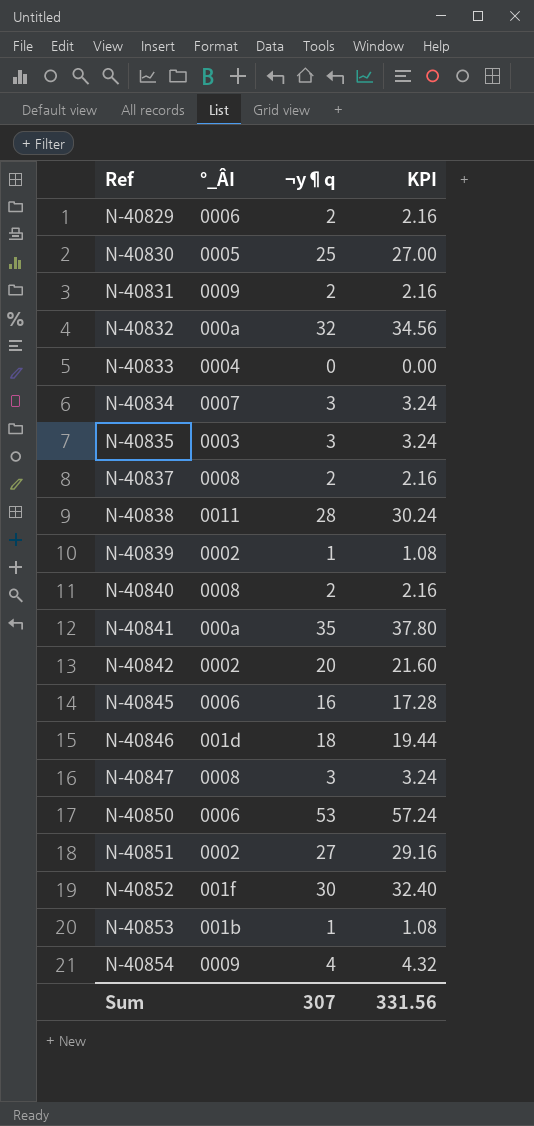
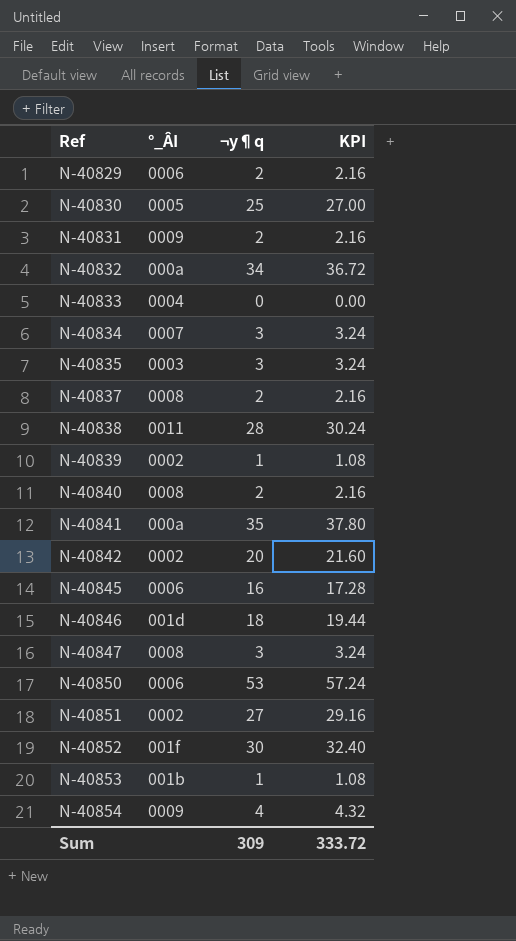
N-40832 | ¬y¶q: 32 -> 34
N-40832 | KPI: 34.56 -> 36.72
Sum | ¬y¶q: 307 -> 309
Sum | KPI: 331.56 -> 333.72

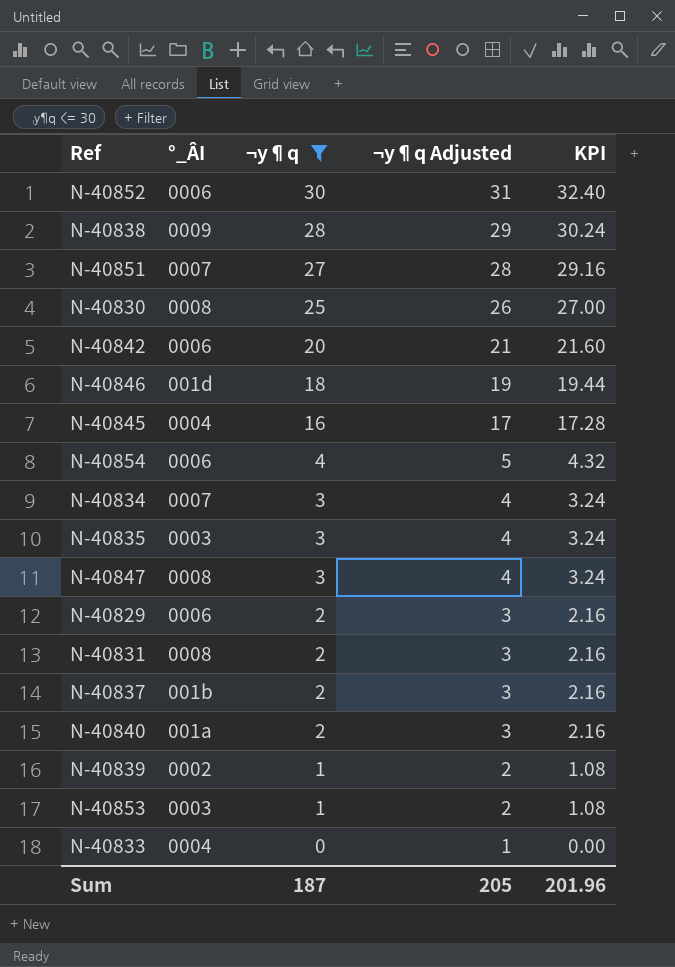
filter: none -> ¬y¶q <= 30
row order: Ref ascending -> ¬y¶q descending
column ¬y¶q Adjusted | formula: none -> [¬y¶q] + 1
N-40852 | °_ÂI: 001f -> 0006
N-40838 | °_ÂI: 0011 -> 0009
N-40851 | °_ÂI: 0002 -> 0007
N-40830 | °_ÂI: 0005 -> 0008
N-40842 | °_ÂI: 0002 -> 0006
N-40845 | °_ÂI: 0006 -> 0004
N-40854 | °_ÂI: 0009 -> 0006
N-40831 | °_ÂI: 0009 -> 0008
N-40837 | °_ÂI: 0008 -> 001b
N-40840 | °_ÂI: 0008 -> 001a
N-40853 | °_ÂI: 001b -> 0003
Sum | ¬y¶q: 309 -> 187
Sum | KPI: 333.72 -> 201.96

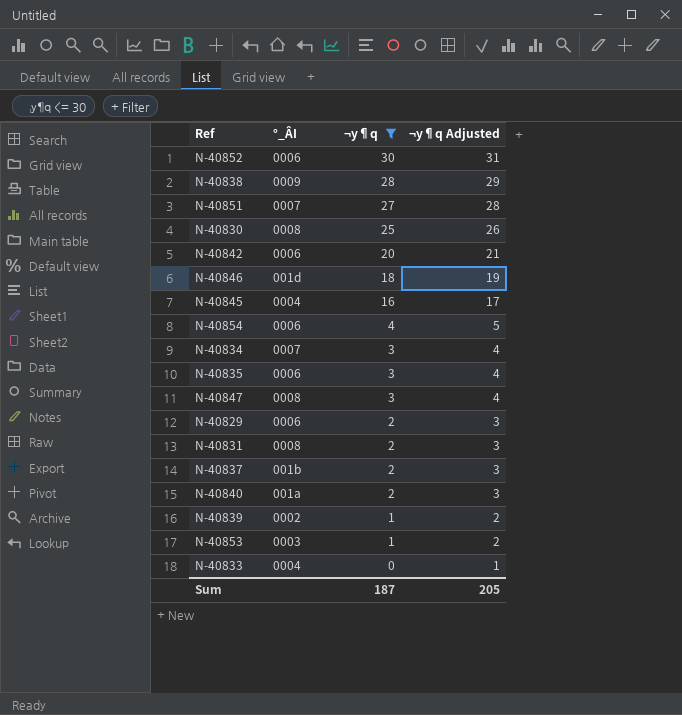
column KPI | formula: [¬y¶q] * 1.08 -> none
N-40835 | °_ÂI: 0003 -> 0006

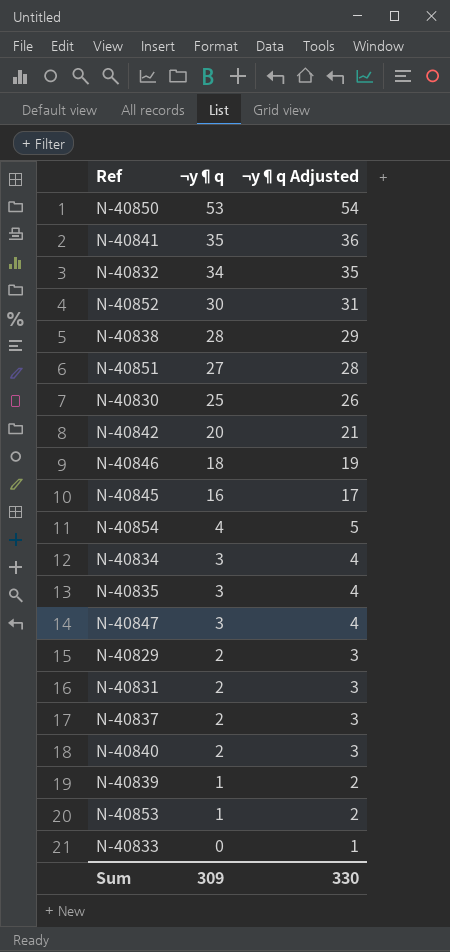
filter: ¬y¶q <= 30 -> none
column °_ÂI | position: 2 -> none
Sum | ¬y¶q: 187 -> 309
Sum | ¬y¶q Adjusted: 205 -> 330

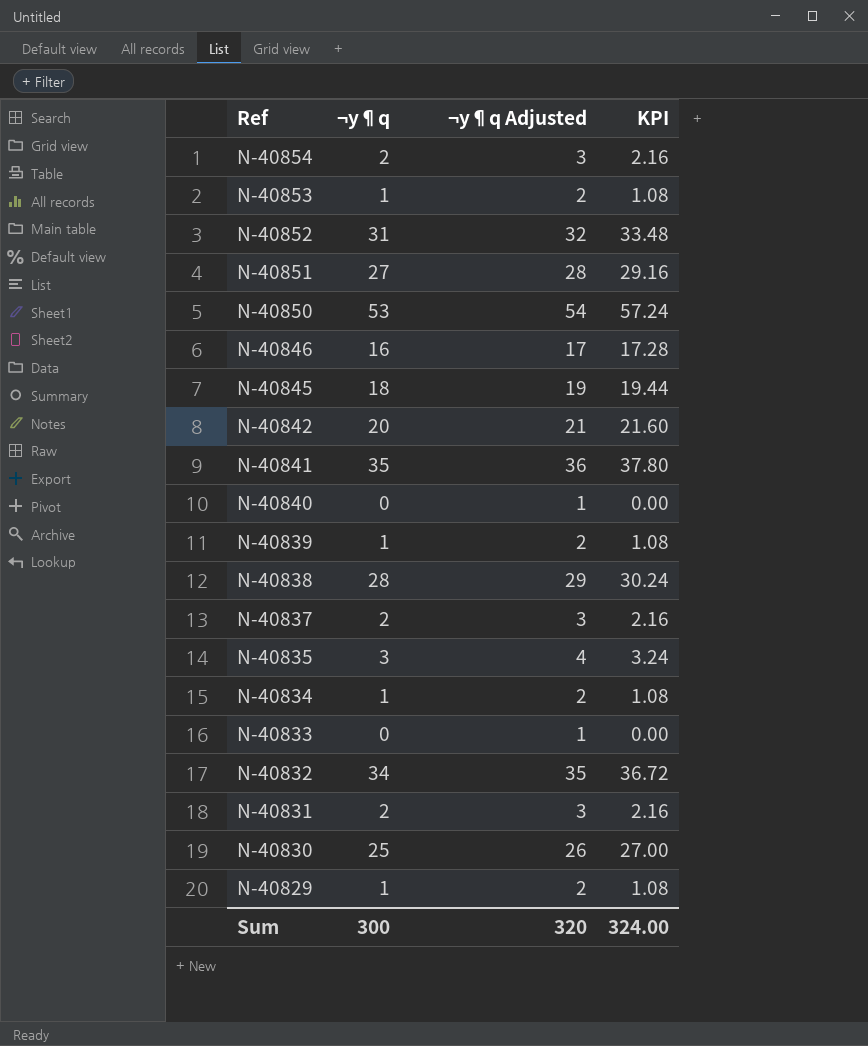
row order: ¬y¶q descending -> Ref descending
column KPI | formula: none -> [¬y¶q] * 1.08
row N-40847: 3 | 4 -> none
N-40854 | ¬y¶q: 4 -> 2
N-40854 | ¬y¶q Adjusted: 5 -> 3
N-40852 | ¬y¶q: 30 -> 31
N-40852 | ¬y¶q Adjusted: 31 -> 32
N-40846 | ¬y¶q: 18 -> 16
N-40846 | ¬y¶q Adjusted: 19 -> 17
N-40845 | ¬y¶q: 16 -> 18
N-40845 | ¬y¶q Adjusted: 17 -> 19
N-40840 | ¬y¶q: 2 -> 0
N-40840 | ¬y¶q Adjusted: 3 -> 1
N-40834 | ¬y¶q: 3 -> 1
N-40834 | ¬y¶q Adjusted: 4 -> 2
N-40829 | ¬y¶q: 2 -> 1
N-40829 | ¬y¶q Adjusted: 3 -> 2
Sum | ¬y¶q: 309 -> 300
Sum | ¬y¶q Adjusted: 330 -> 320

